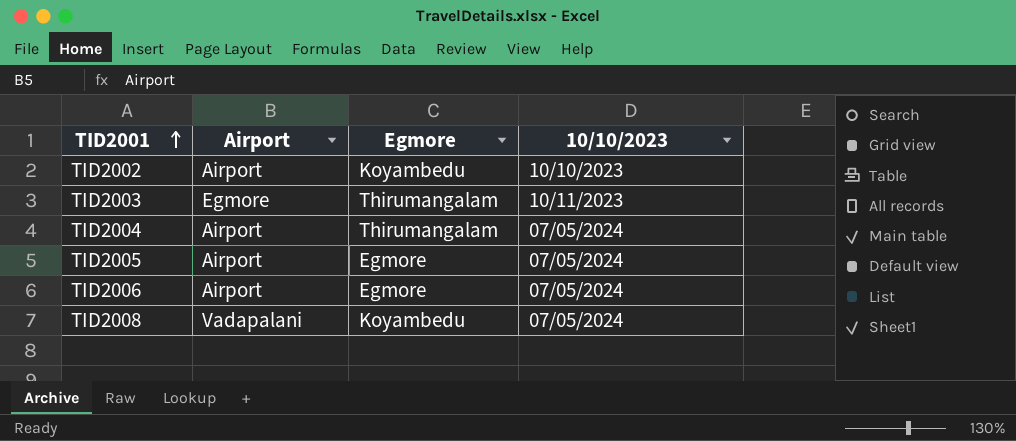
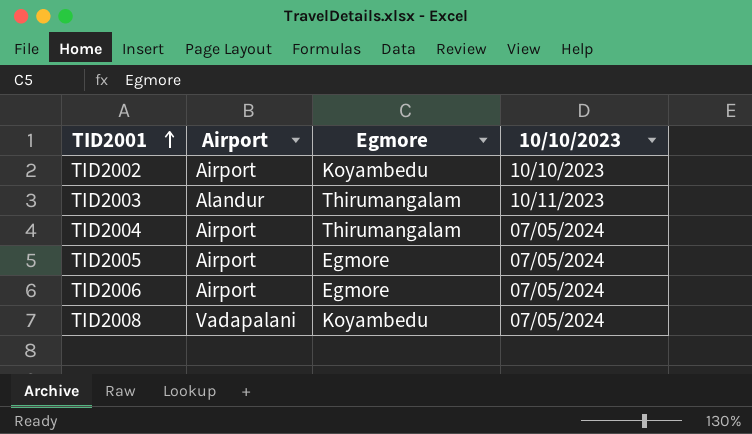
TID2003 | Airport: Egmore -> Alandur

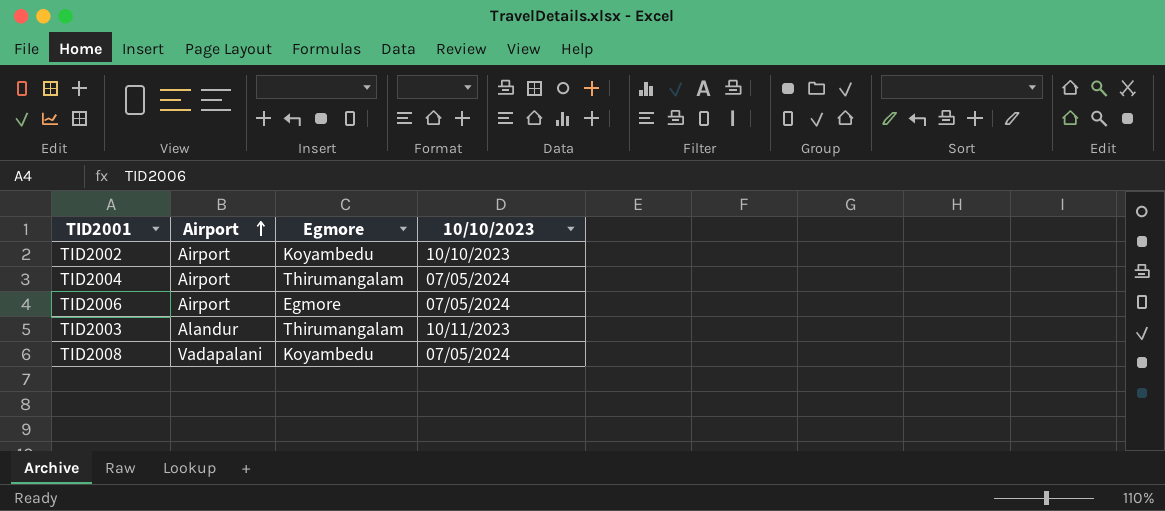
row order: TID2001 ascending -> Airport ascending
row TID2005: Airport | Egmore | 07/05/2024 -> none

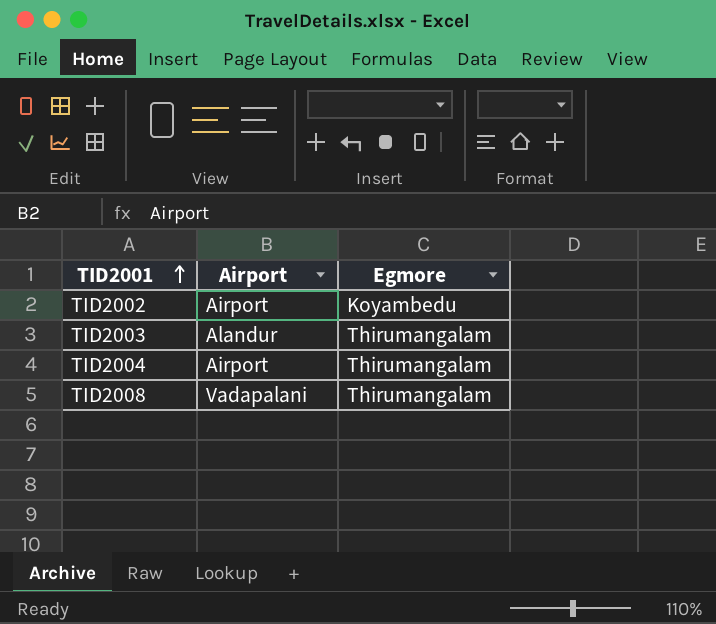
row order: Airport ascending -> TID2001 ascending
column 10/10/2023 | position: 4 -> none
row TID2006: Airport | Egmore | 07/05/2024 -> none
TID2008 | Egmore: Koyambedu -> Thirumangalam

